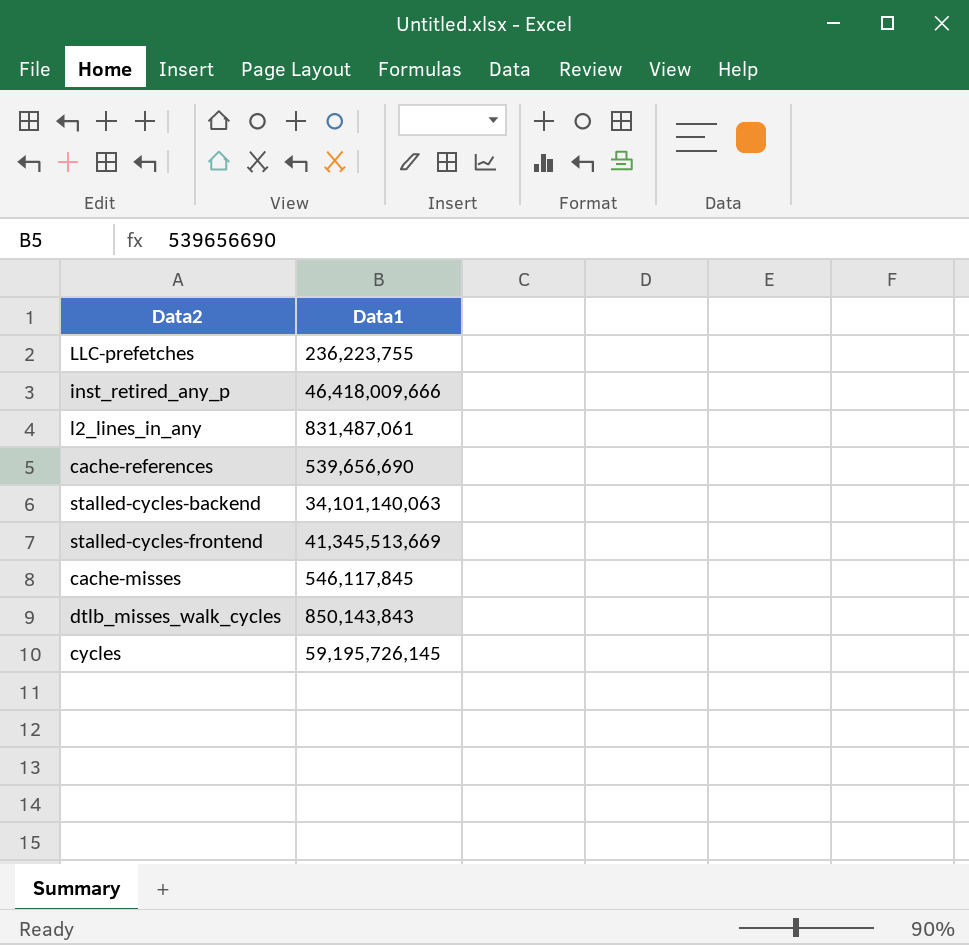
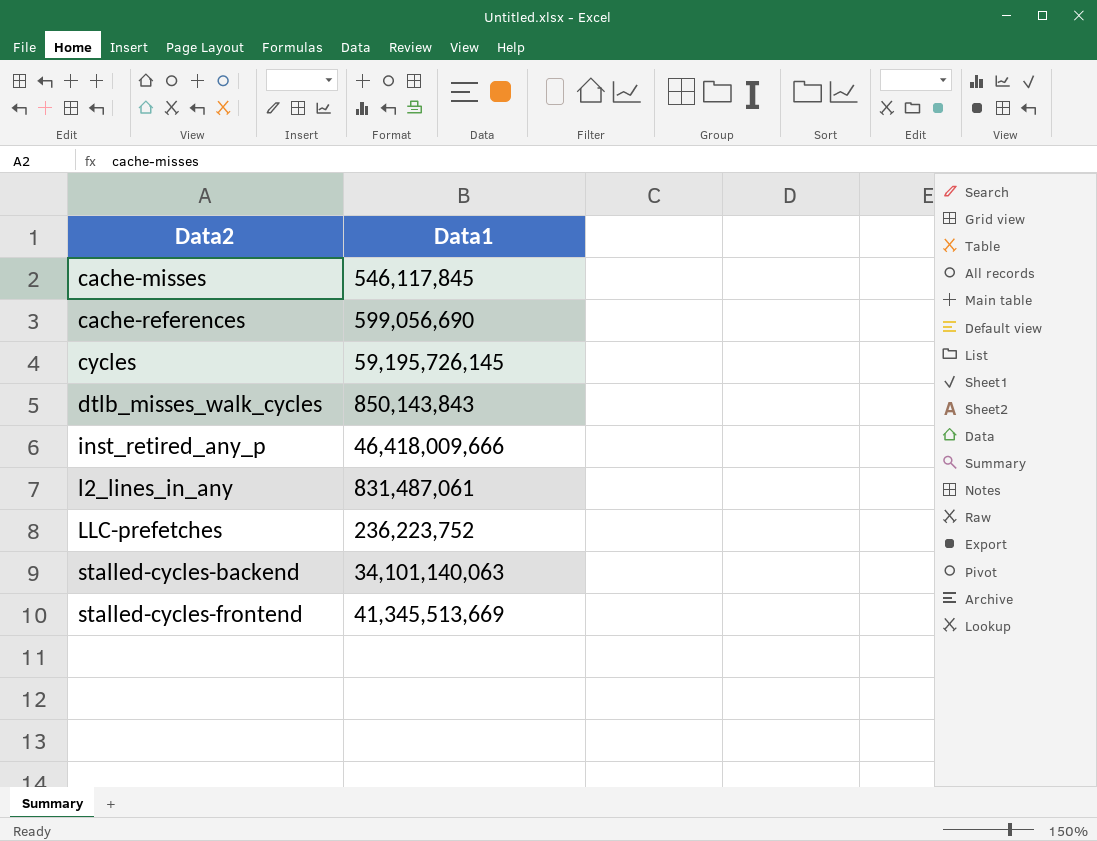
row order: none -> Data2 ascending
cache-references | Data1: 539,656,690 -> 599,056,690
LLC-prefetches | Data1: 236,223,755 -> 236,223,752

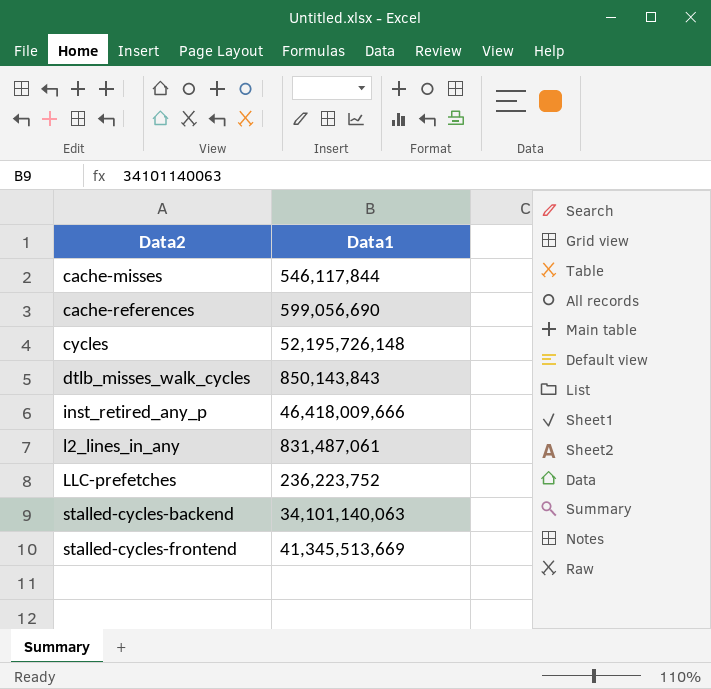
cache-misses | Data1: 546,117,845 -> 546,117,844
cycles | Data1: 59,195,726,145 -> 52,195,726,148

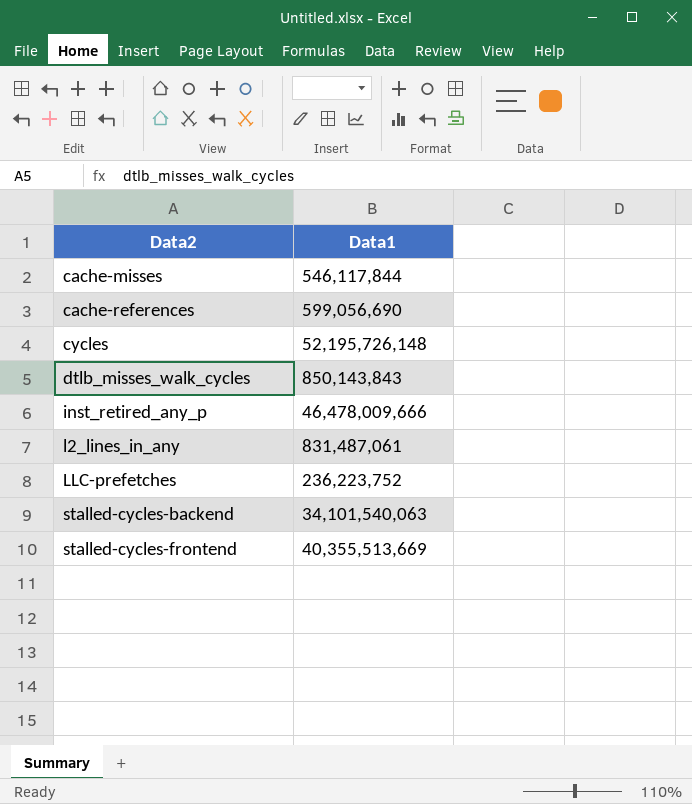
inst_retired_any_p | Data1: 46,418,009,666 -> 46,478,009,666
stalled-cycles-backend | Data1: 34,101,140,063 -> 34,101,540,063
stalled-cycles-frontend | Data1: 41,345,513,669 -> 40,355,513,669

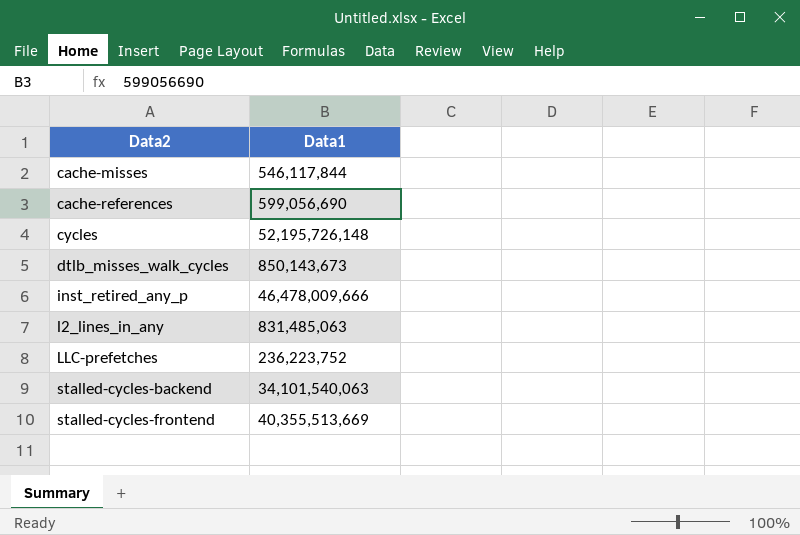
dtlb_misses_walk_cycles | Data1: 850,143,843 -> 850,143,673
l2_lines_in_any | Data1: 831,487,061 -> 831,485,063

